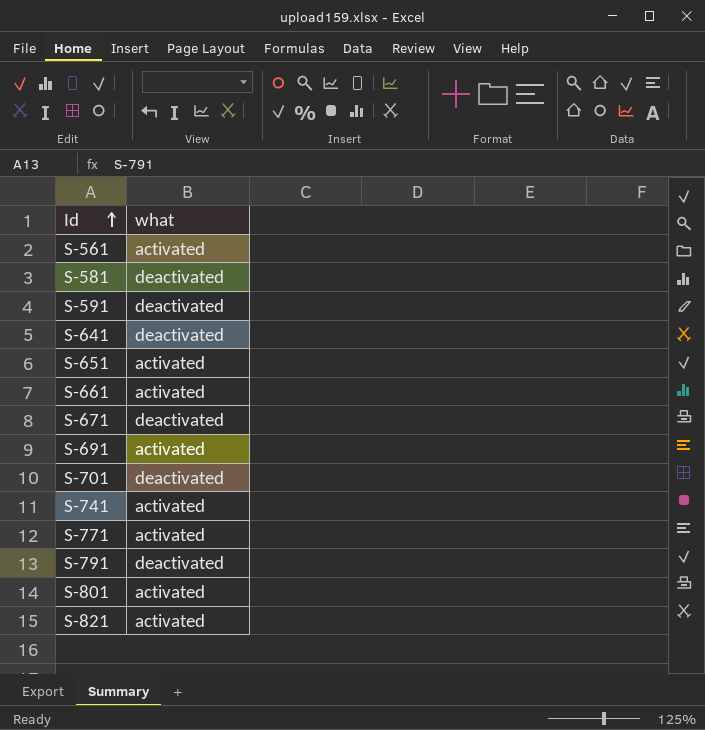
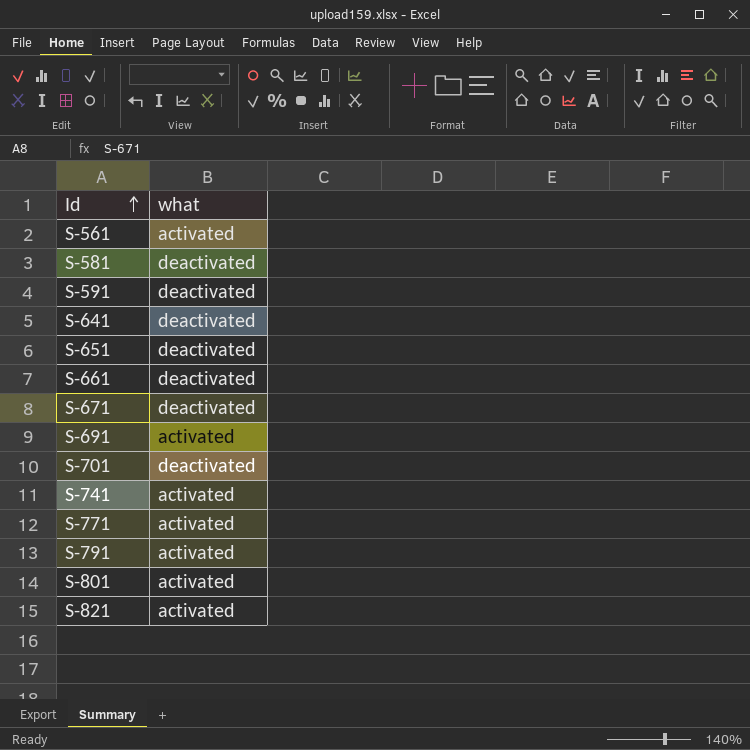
S-651 | what: activated -> deactivated
S-661 | what: activated -> deactivated
S-791 | what: deactivated -> activated

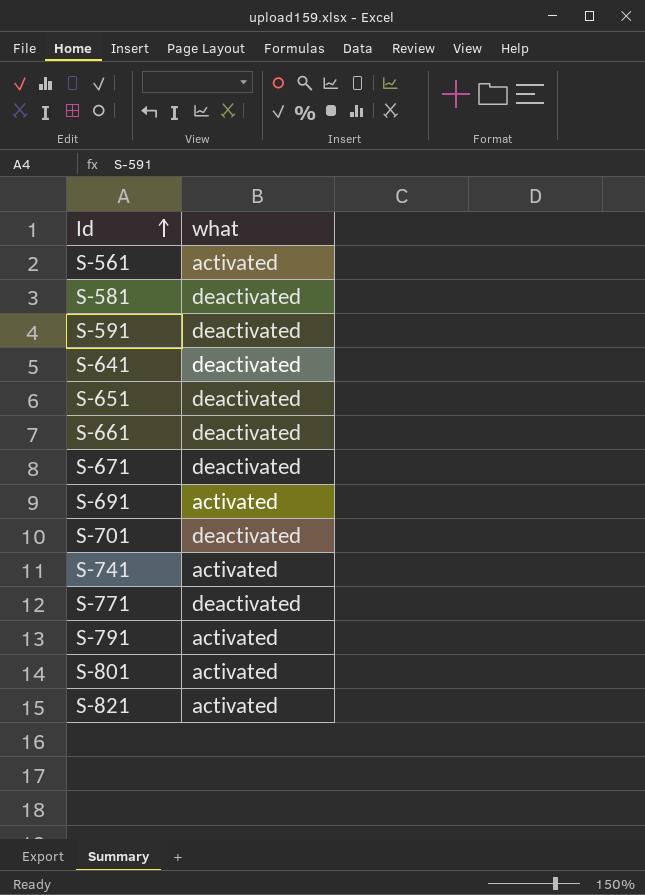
S-771 | what: activated -> deactivated

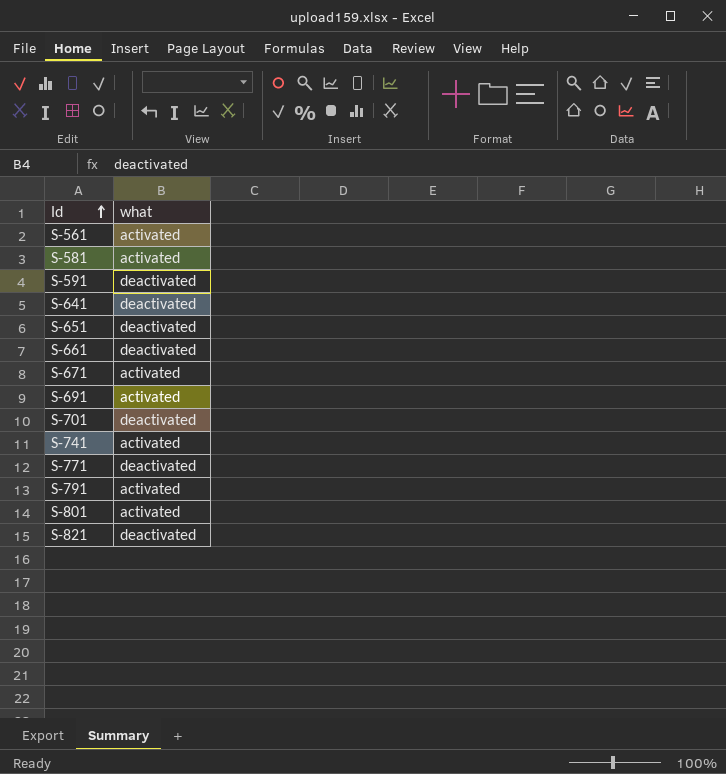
S-581 | what: deactivated -> activated
S-671 | what: deactivated -> activated
S-821 | what: activated -> deactivated

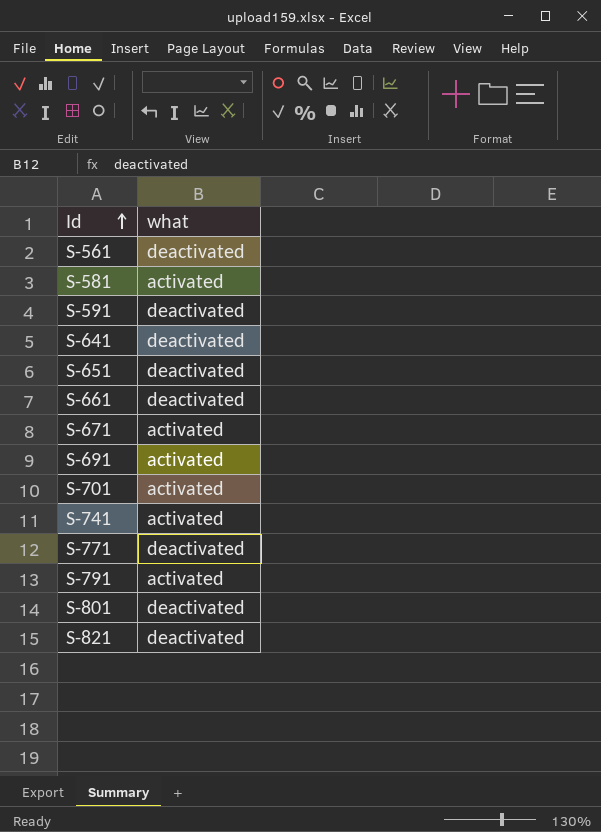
S-561 | what: activated -> deactivated
S-701 | what: deactivated -> activated
S-801 | what: activated -> deactivated

